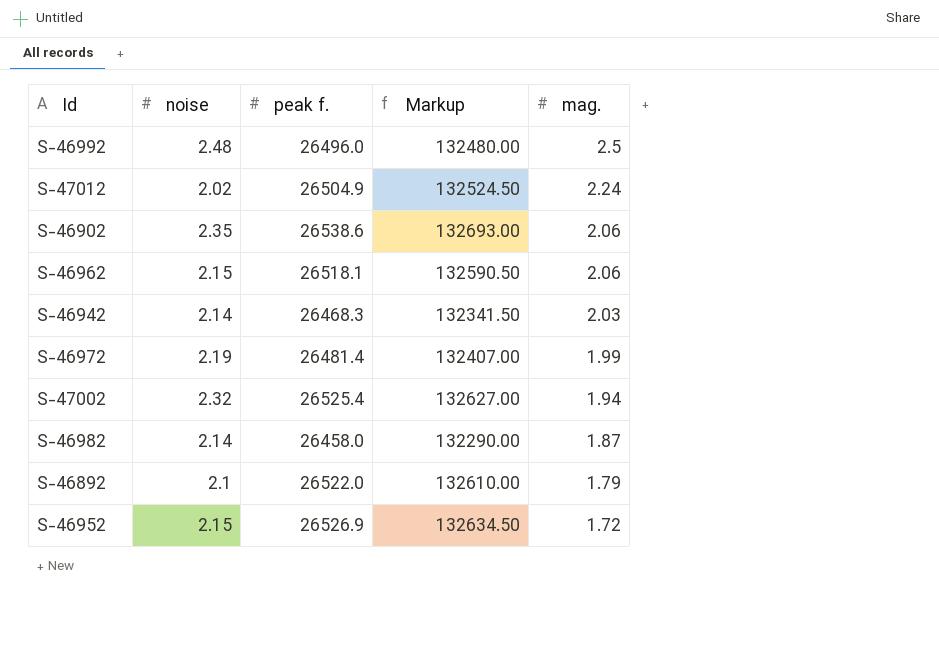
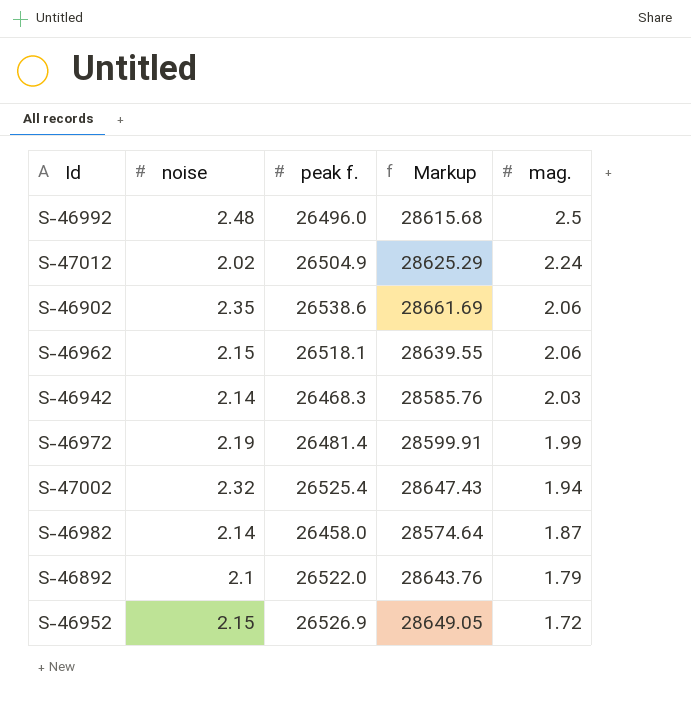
column Markup | formula: [peak f.] * 5 -> [peak f.] * 1.08

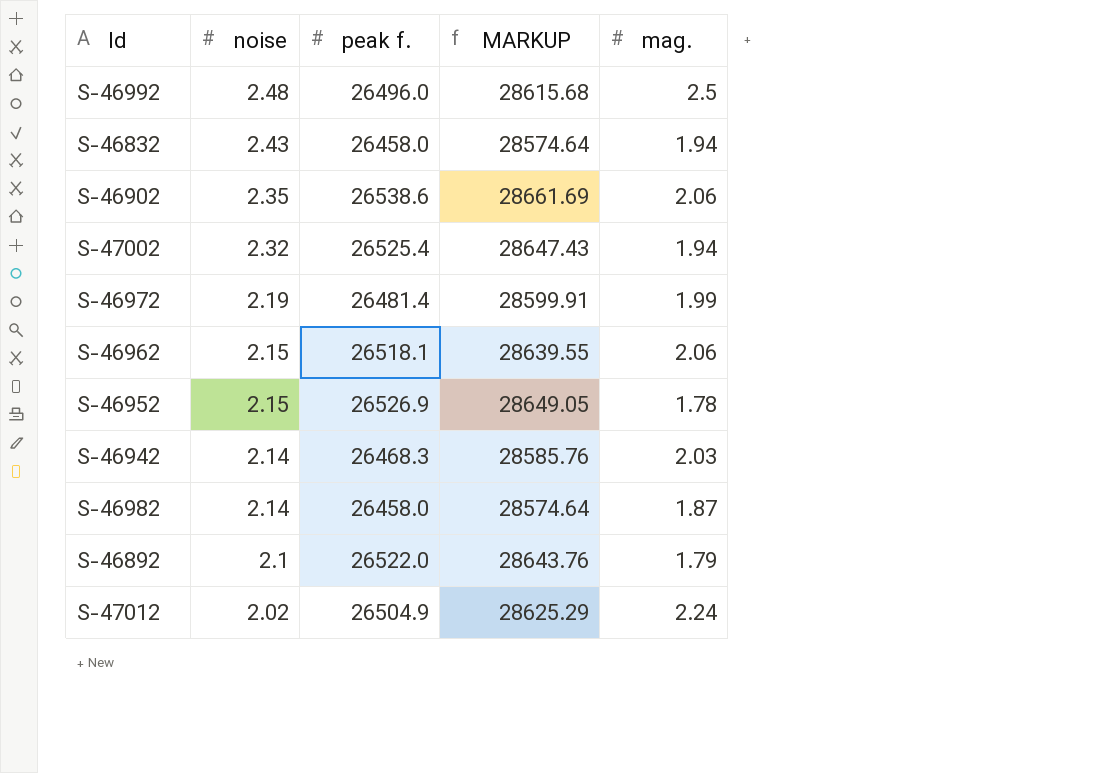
row order: mag. descending -> noise descending
column name: Markup -> MARKUP
row S-46832: none -> 2.43 | 26458.0 | 28574.64 | 1.94
S-46952 | mag.: 1.72 -> 1.78

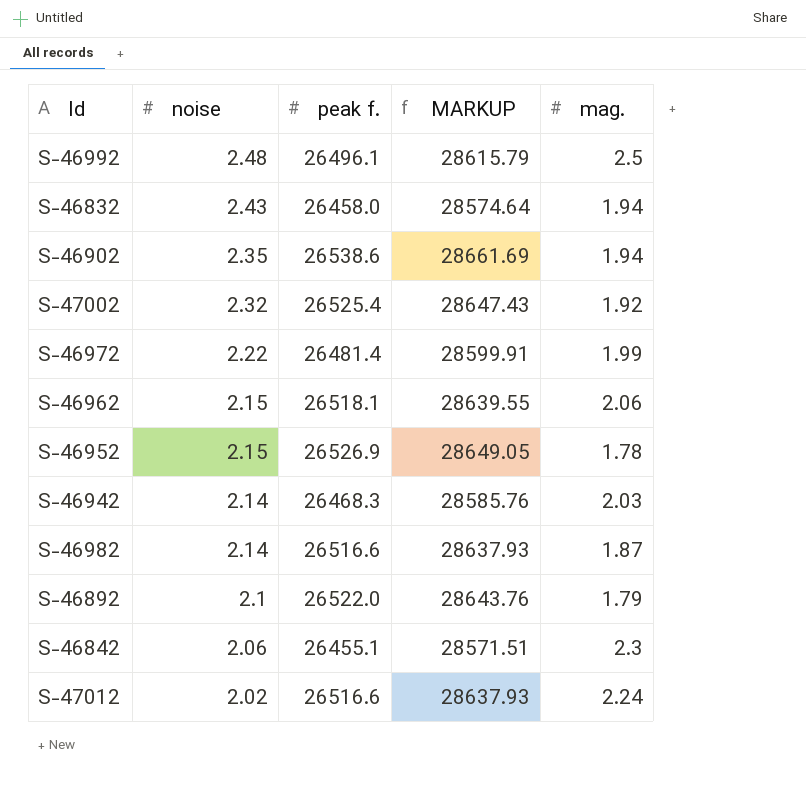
S-46992 | peak f.: 26496.0 -> 26496.1
S-46992 | MARKUP: 28615.68 -> 28615.79
S-46902 | mag.: 2.06 -> 1.94
S-47002 | mag.: 1.94 -> 1.92
S-46972 | noise: 2.19 -> 2.22
S-46982 | peak f.: 26458.0 -> 26516.6
S-46982 | MARKUP: 28574.64 -> 28637.93
row S-46842: none -> 2.06 | 26455.1 | 28571.51 | 2.3
S-47012 | peak f.: 26504.9 -> 26516.6
S-47012 | MARKUP: 28625.29 -> 28637.93

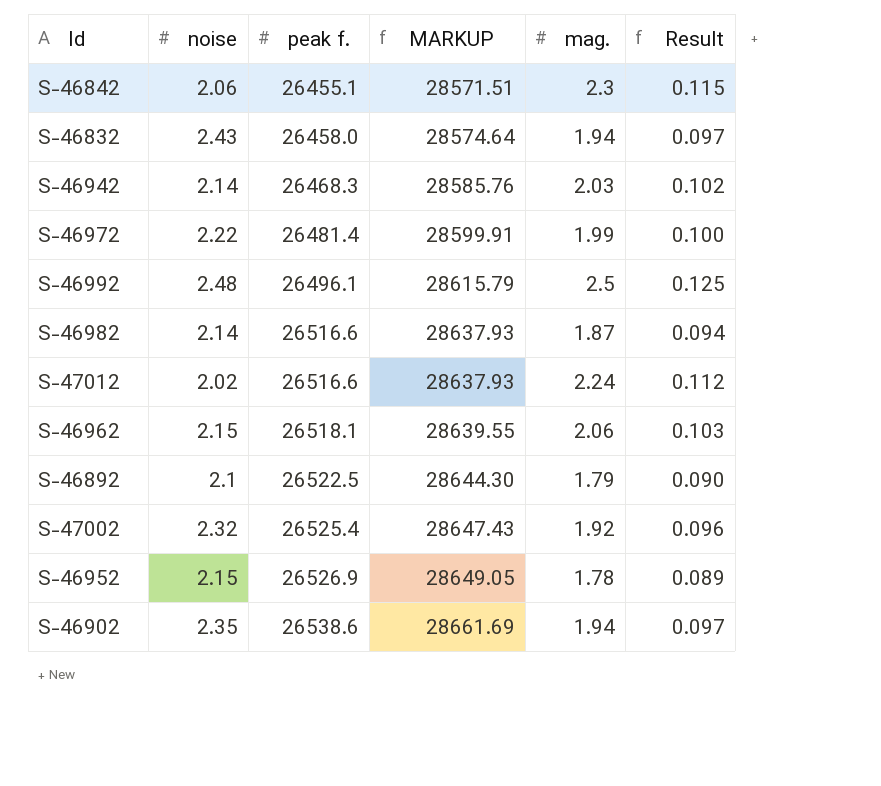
row order: noise descending -> peak f. ascending
column Result | formula: none -> [mag.] * 0.05
S-46892 | peak f.: 26522.0 -> 26522.5
S-46892 | MARKUP: 28643.76 -> 28644.30

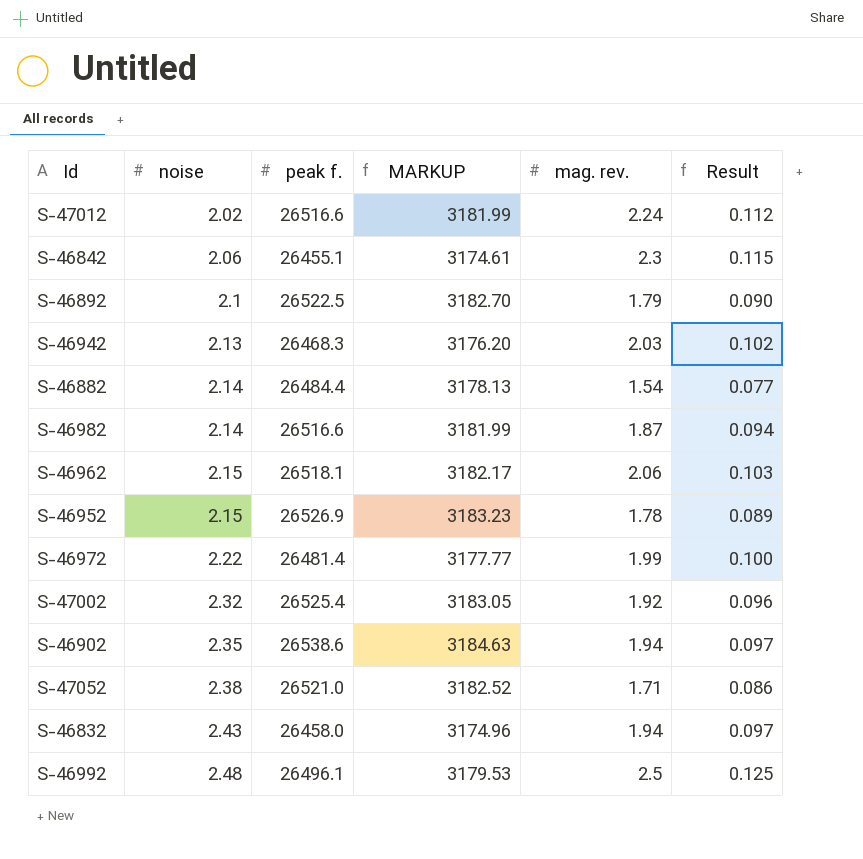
row order: peak f. ascending -> noise ascending
column MARKUP | formula: [peak f.] * 1.08 -> [peak f.] * 0.12
column name: mag. -> mag. rev.
S-46942 | noise: 2.14 -> 2.13
row S-46882: none -> 2.14 | 26484.4 | 3178.13 | 1.54 | 0.077
row S-47052: none -> 2.38 | 26521.0 | 3182.52 | 1.71 | 0.086

